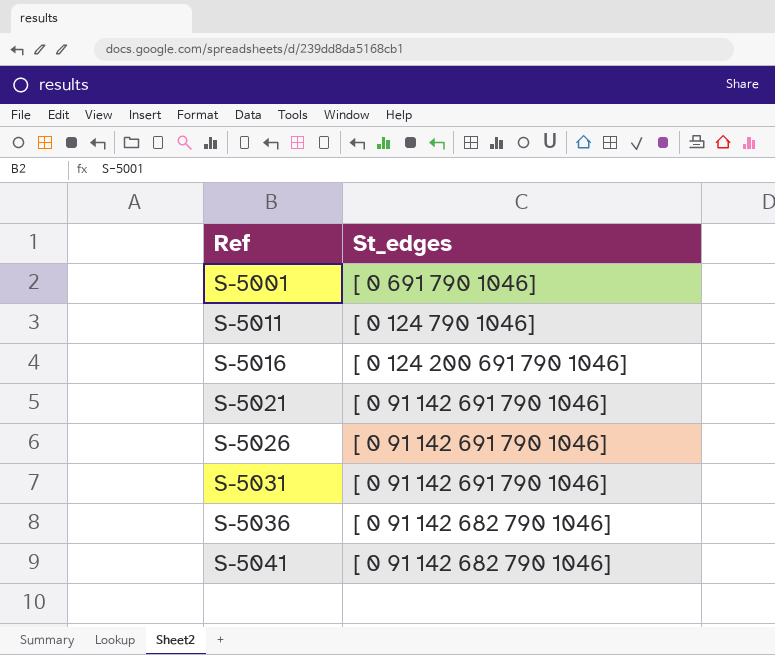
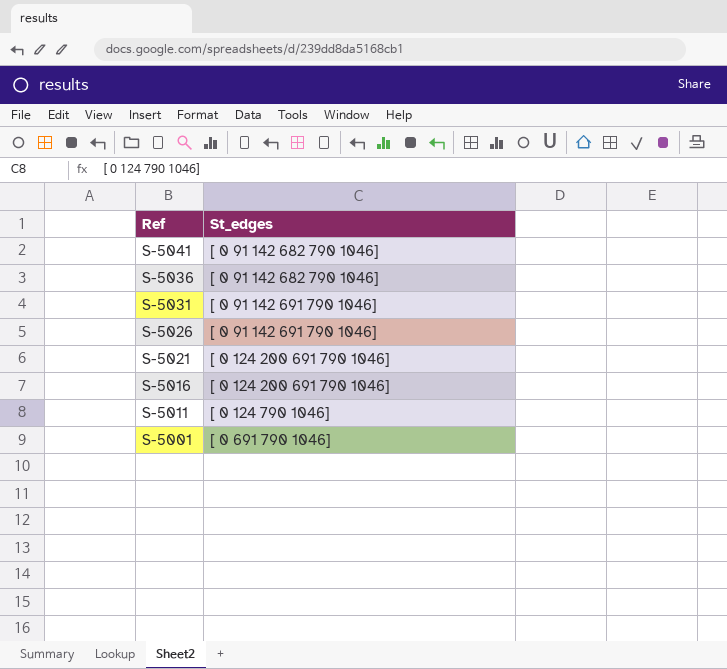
row order: Ref ascending -> Ref descending
S-5021 | St_edges: [ 0 91 142 691 790 1046] -> [ 0 124 200 691 790 1046]

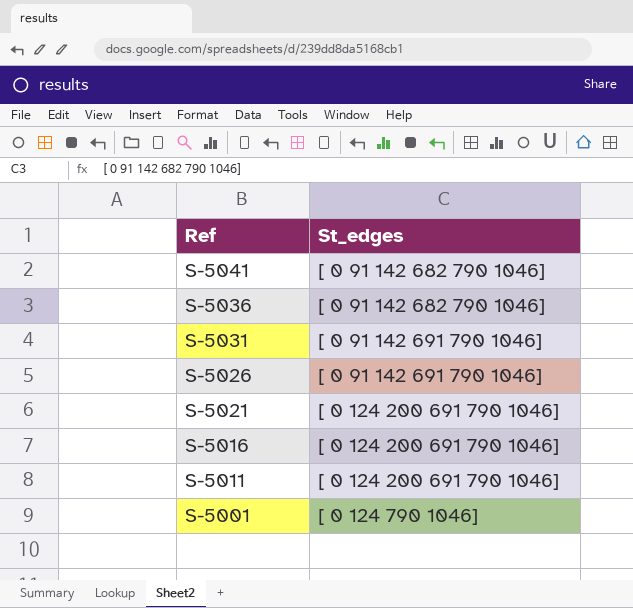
S-5011 | St_edges: [ 0 124 790 1046] -> [ 0 124 200 691 790 1046]
S-5001 | St_edges: [ 0 691 790 1046] -> [ 0 124 790 1046]

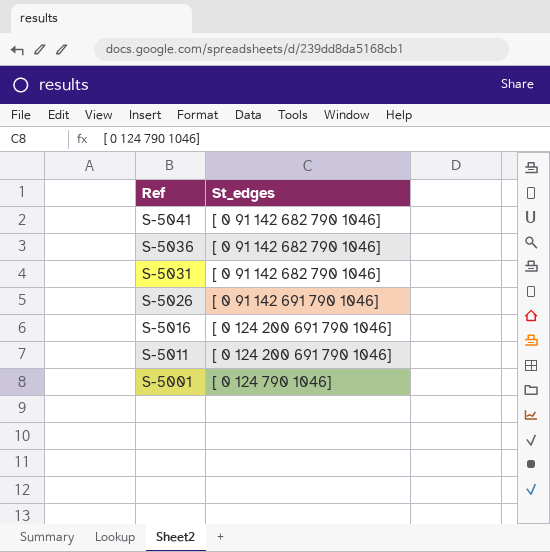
row S-5021: [ 0 124 200 691 790 1046] -> none
S-5031 | St_edges: [ 0 91 142 691 790 1046] -> [ 0 91 142 682 790 1046]

